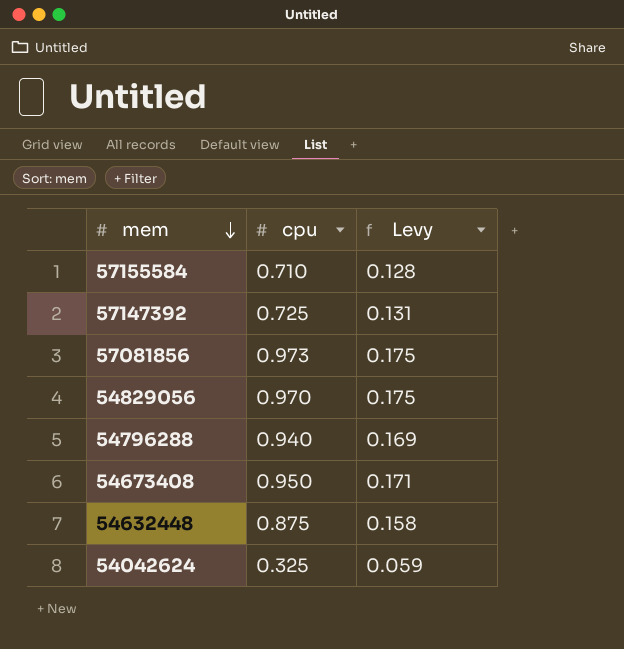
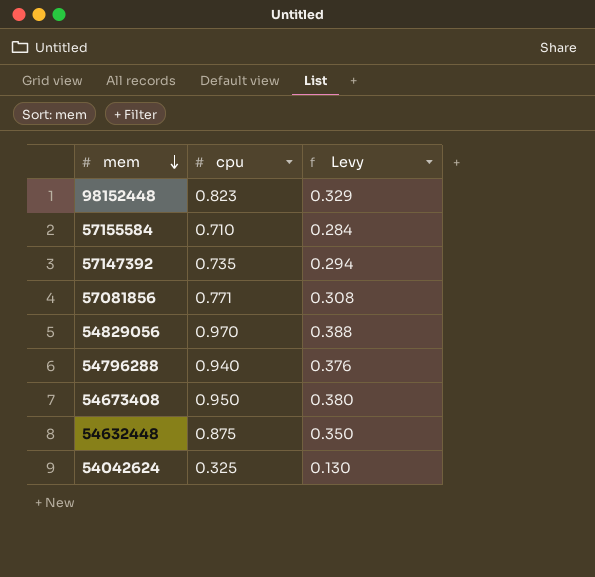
column Levy | formula: [cpu] * 0.18 -> [cpu] * 0.4
row 98152448: none -> 0.823 | 0.329
57147392 | cpu: 0.725 -> 0.735
57081856 | cpu: 0.973 -> 0.771

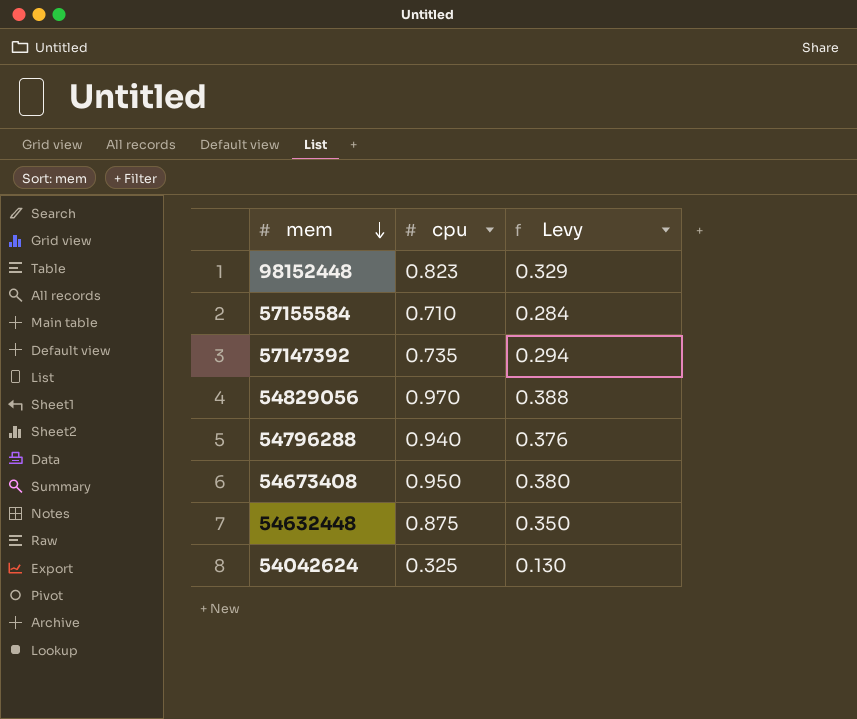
row 57081856: 0.771 | 0.308 -> none

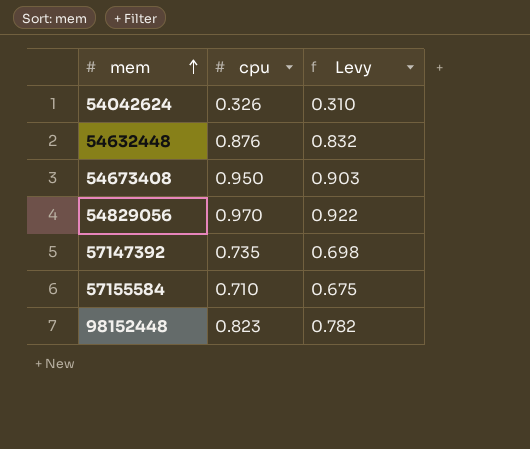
row order: mem descending -> mem ascending
column Levy | formula: [cpu] * 0.4 -> [cpu] * 0.95
row 54796288: 0.940 | 0.376 -> none
54042624 | cpu: 0.325 -> 0.326
54632448 | cpu: 0.875 -> 0.876

